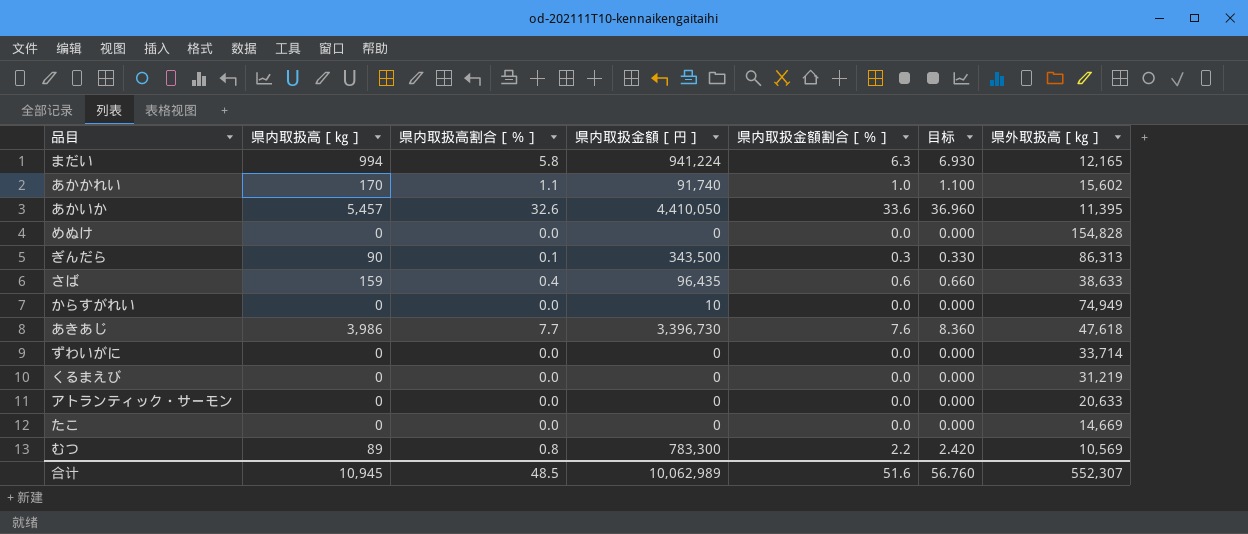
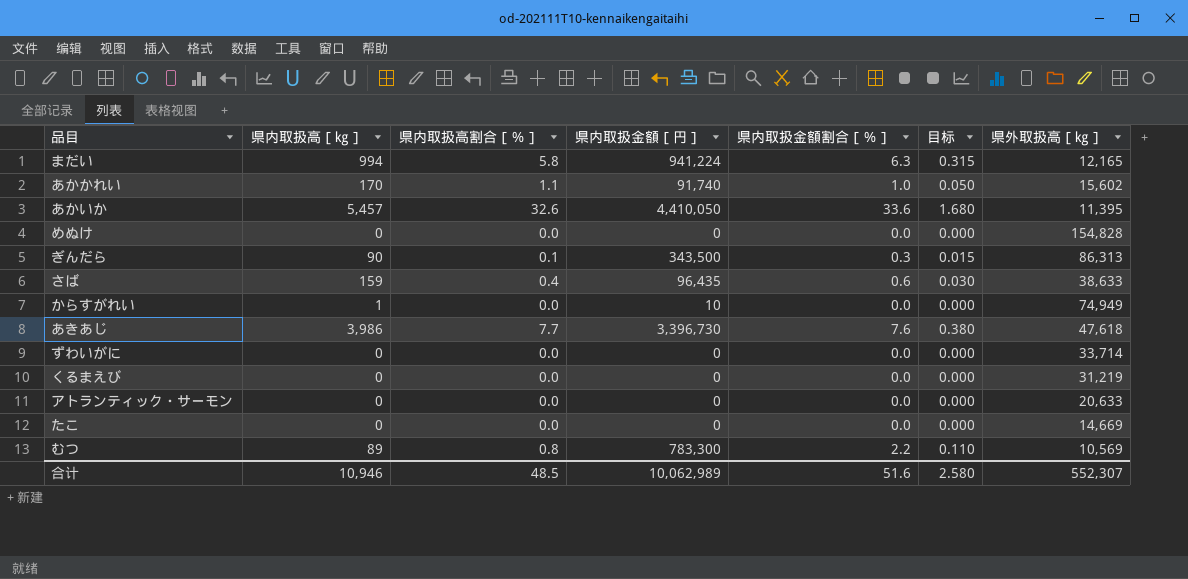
column 目标 | formula: [県内取扱金額割合［％］] * 1.1 -> [県内取扱金額割合［％］] * 0.05
からすがれい | 県内取扱高［㎏］: 0 -> 1
合计 | 県内取扱高［㎏］: 10,945 -> 10,946
合计 | 目标: 56.760 -> 2.580

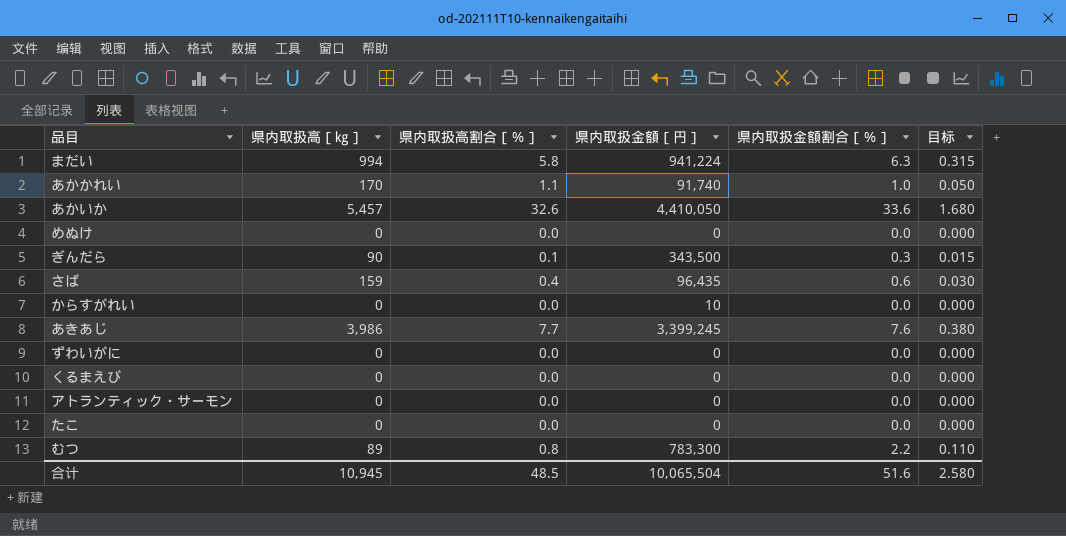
column 県外取扱高［㎏］ | position: 7 -> none
からすがれい | 県内取扱高［㎏］: 1 -> 0
あきあじ | 県内取扱金額［円］: 3,396,730 -> 3,399,245
合计 | 県内取扱高［㎏］: 10,946 -> 10,945
合计 | 県内取扱金額［円］: 10,062,989 -> 10,065,504

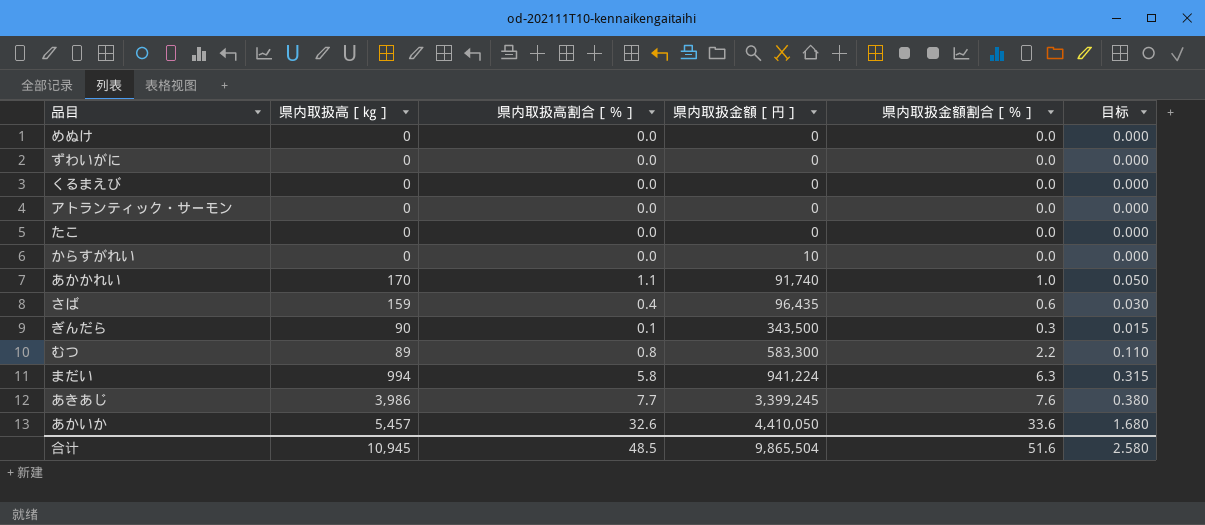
row order: none -> 県内取扱金額［円］ ascending
むつ | 県内取扱金額［円］: 783,300 -> 583,300
合计 | 県内取扱金額［円］: 10,065,504 -> 9,865,504

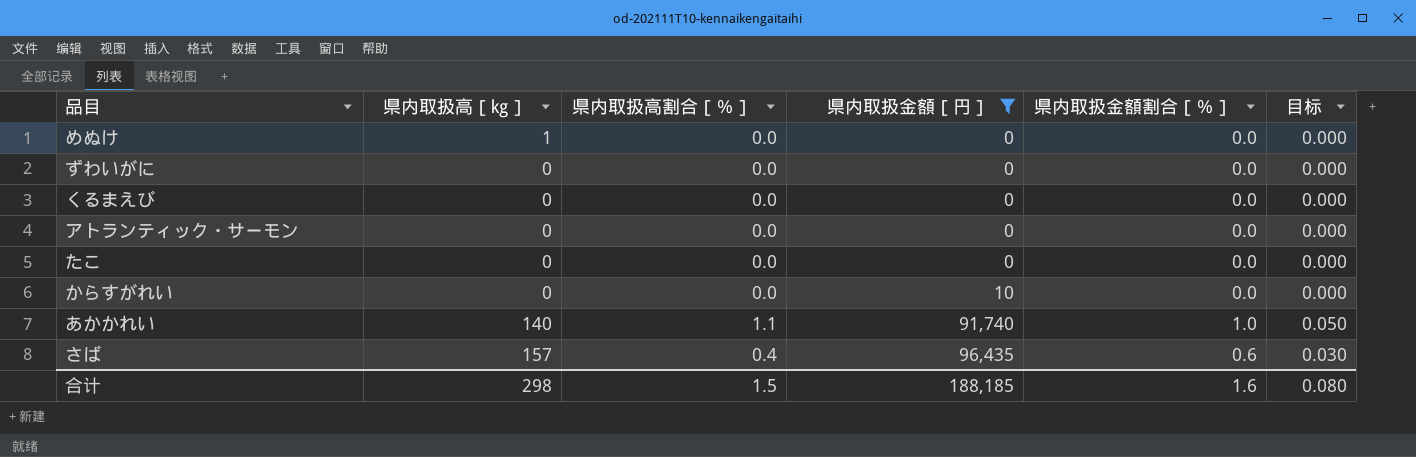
filter: none -> 県内取扱金額［円］ <= 96,435
めぬけ | 県内取扱高［㎏］: 0 -> 1
あかかれい | 県内取扱高［㎏］: 170 -> 140
さば | 県内取扱高［㎏］: 159 -> 157
合计 | 県内取扱高［㎏］: 10,945 -> 298
合计 | 県内取扱高割合［％］: 48.5 -> 1.5
合计 | 県内取扱金額［円］: 9,865,504 -> 188,185
合计 | 県内取扱金額割合［％］: 51.6 -> 1.6
合计 | 目标: 2.580 -> 0.080

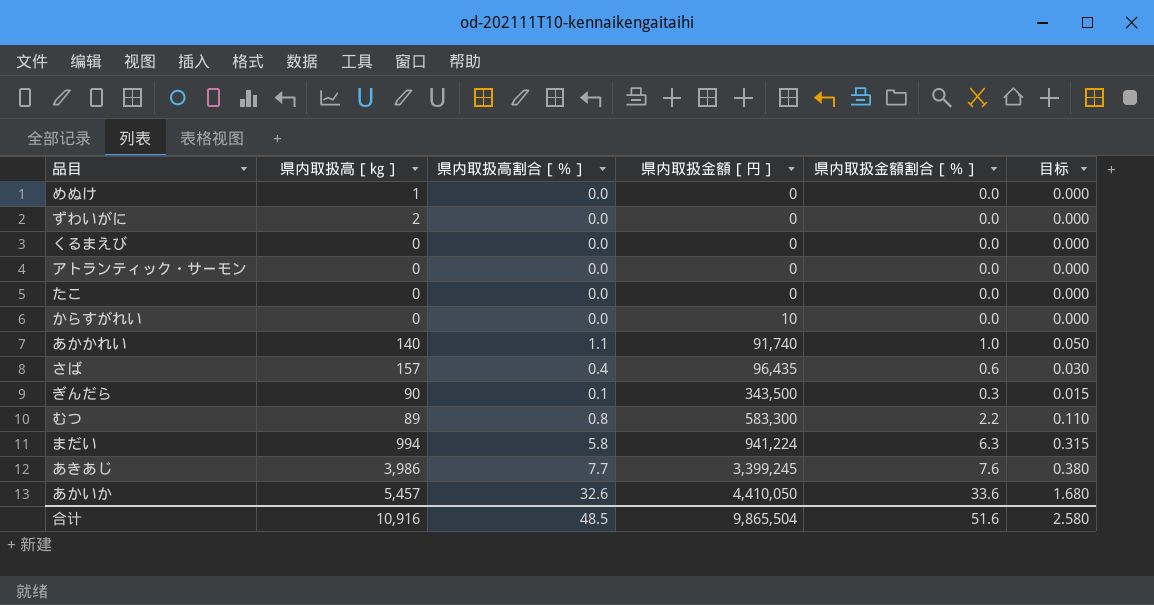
filter: 県内取扱金額［円］ <= 96,435 -> none
ずわいがに | 県内取扱高［㎏］: 0 -> 2
合计 | 県内取扱高［㎏］: 298 -> 10,916
合计 | 県内取扱高割合［％］: 1.5 -> 48.5
合计 | 県内取扱金額［円］: 188,185 -> 9,865,504
合计 | 県内取扱金額割合［％］: 1.6 -> 51.6
合计 | 目标: 0.080 -> 2.580

